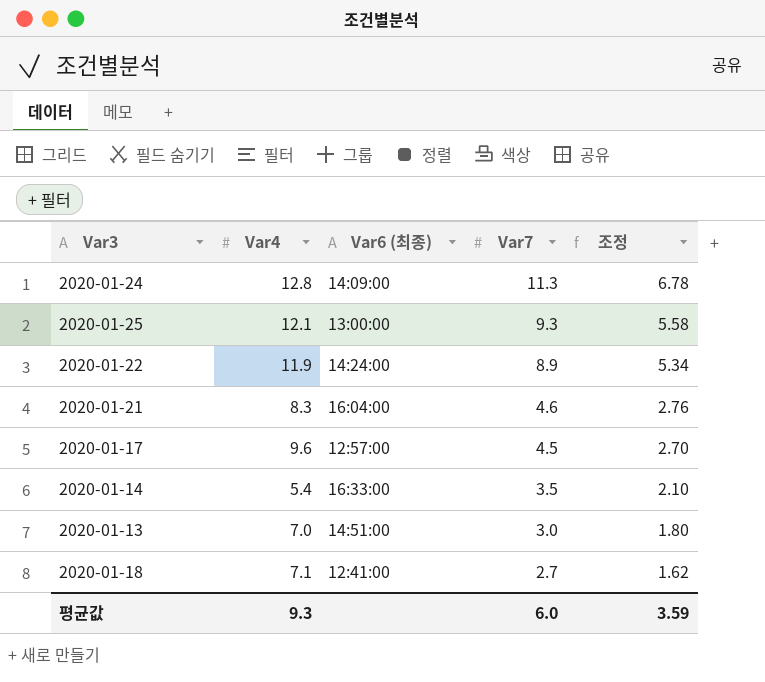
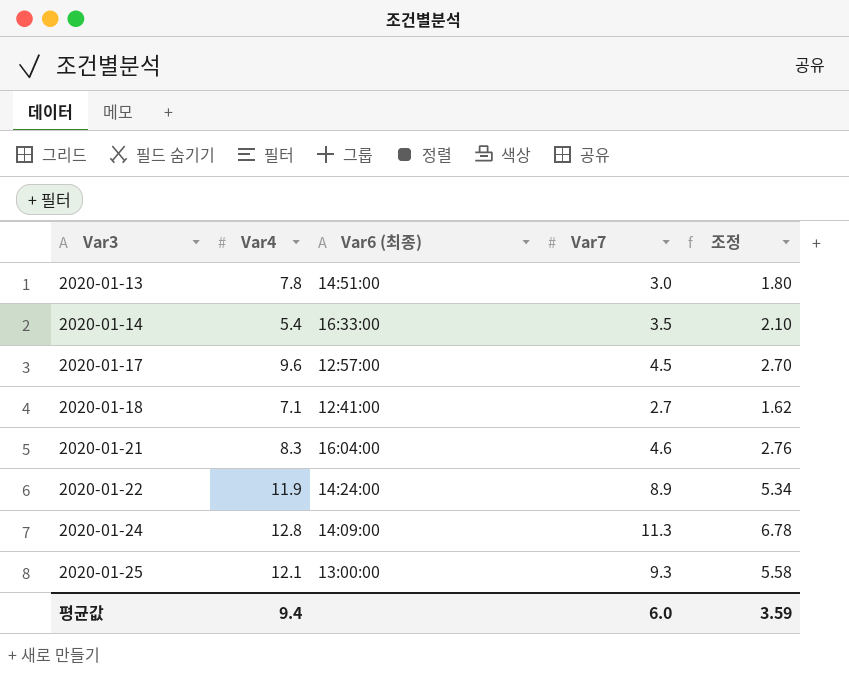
row order: Var7 descending -> Var3 ascending
2020-01-13 | Var4: 7.0 -> 7.8
평균값 | Var4: 9.3 -> 9.4

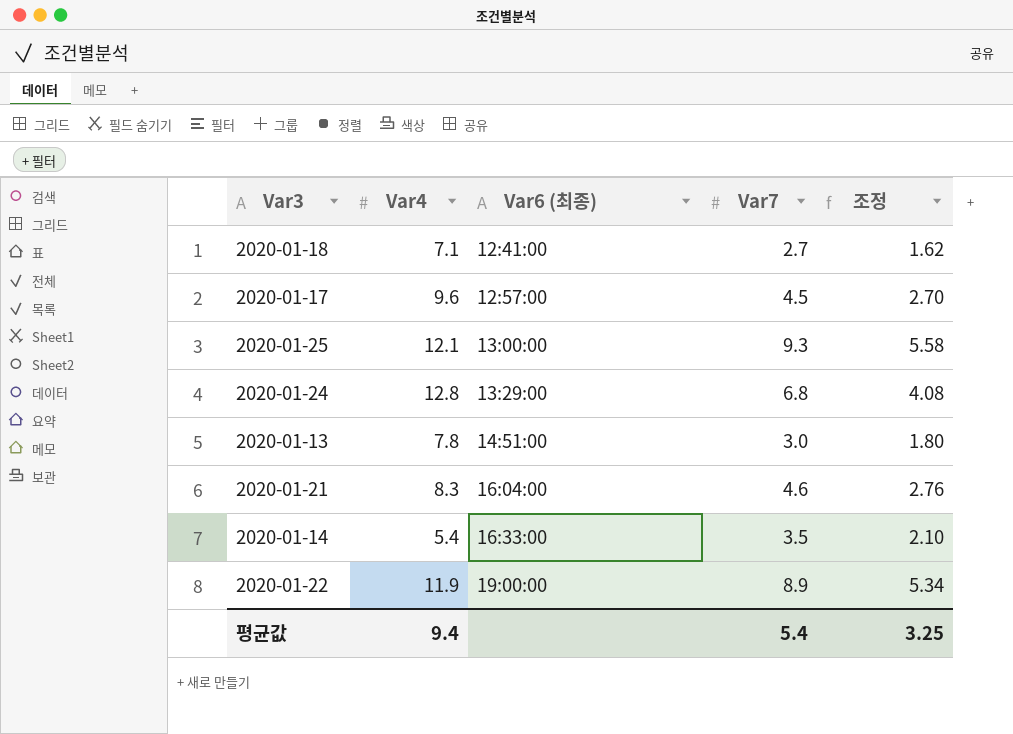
row order: Var3 ascending -> Var6 (최종) ascending
2020-01-24 | Var6 (최종): 14:09:00 -> 13:29:00
2020-01-24 | Var7: 11.3 -> 6.8
2020-01-24 | 조정: 6.78 -> 4.08
2020-01-22 | Var6 (최종): 14:24:00 -> 19:00:00
평균값 | Var7: 6.0 -> 5.4
평균값 | 조정: 3.59 -> 3.25

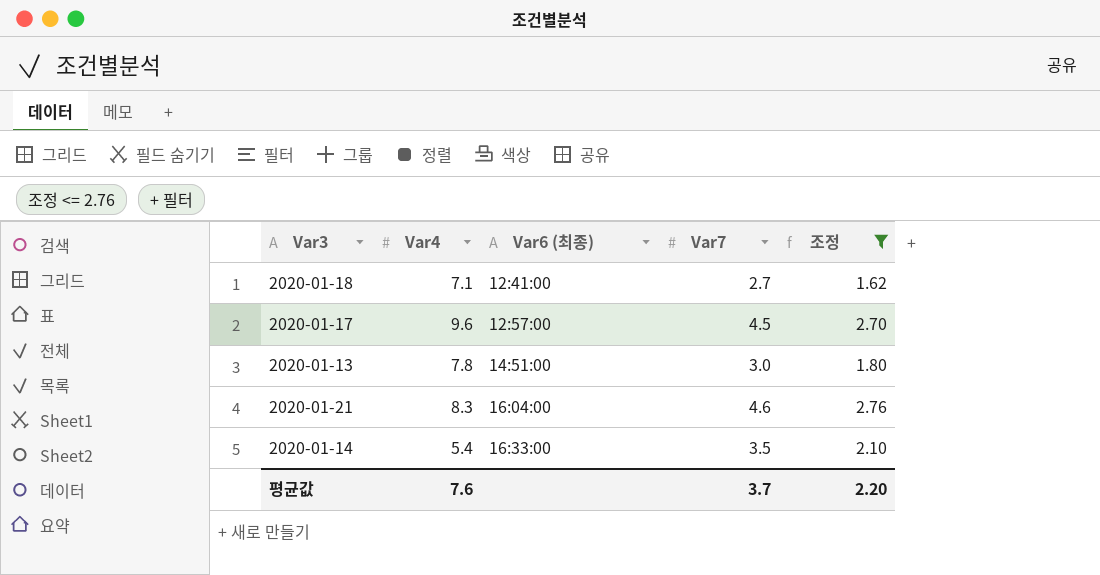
filter: none -> 조정 <= 2.76
평균값 | Var4: 9.4 -> 7.6
평균값 | Var7: 5.4 -> 3.7
평균값 | 조정: 3.25 -> 2.20

